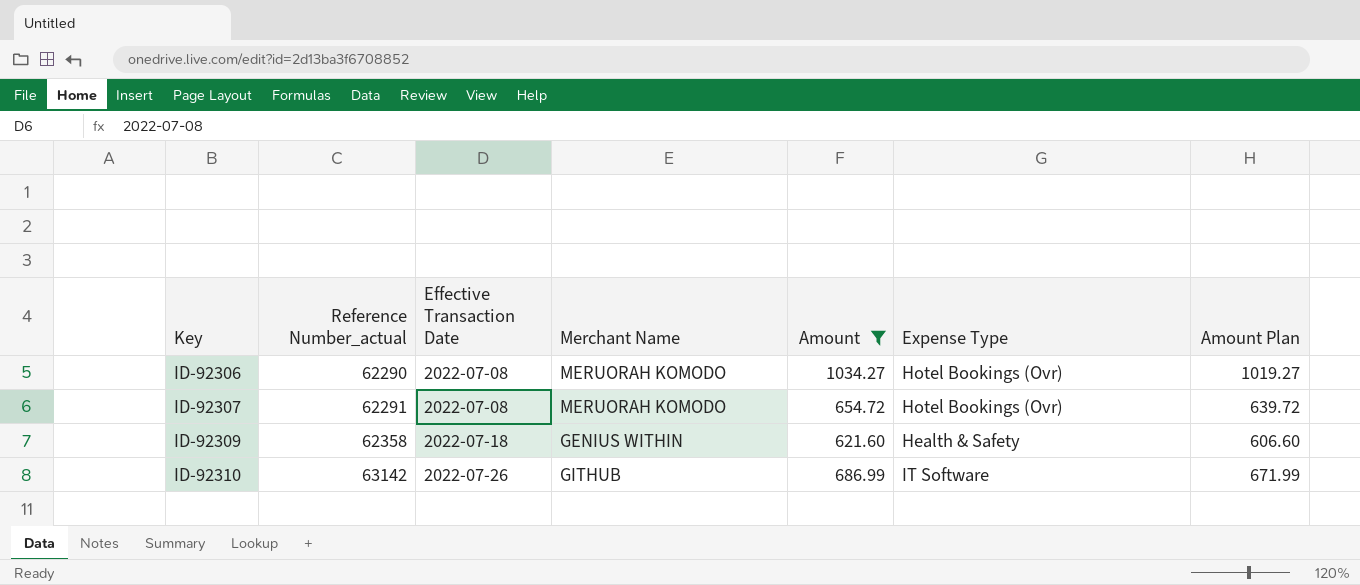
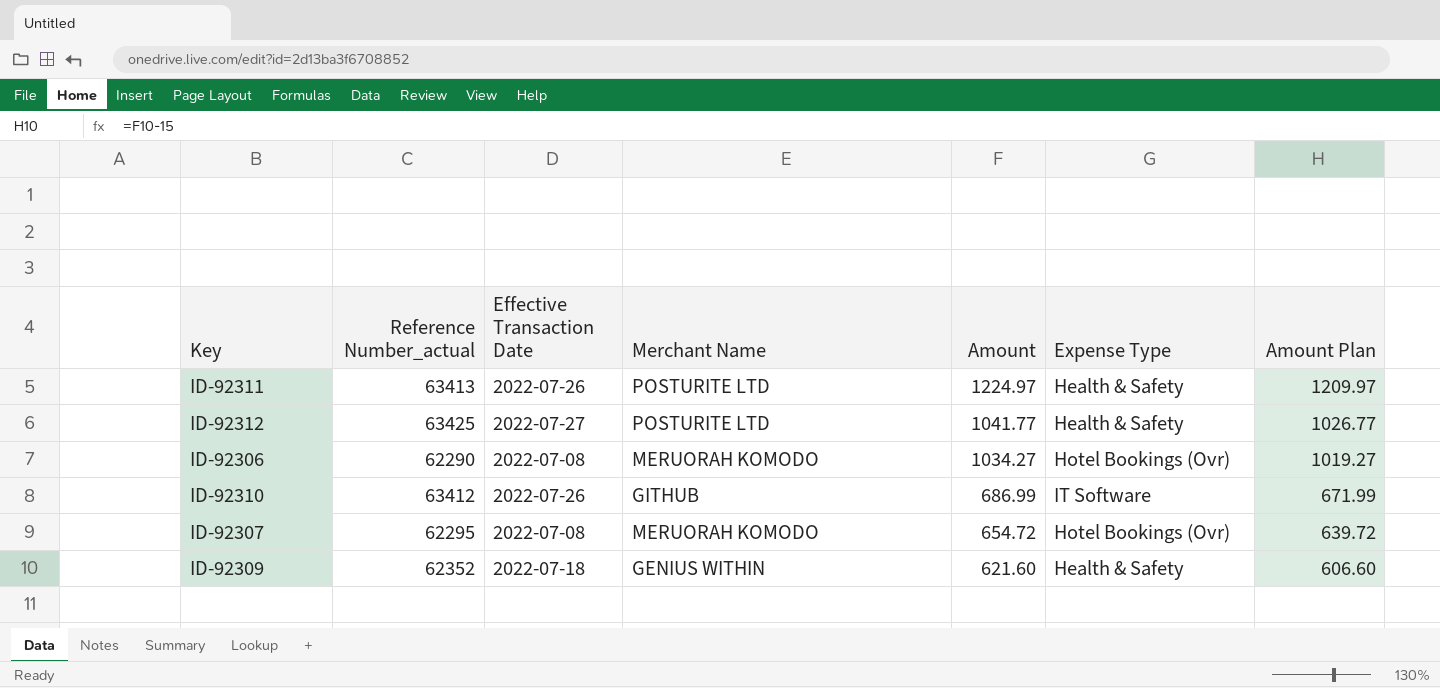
filter: Amount <= 1034.27 -> none
row order: Key ascending -> Amount descending
ID-92310 | Reference Number_actual: 63142 -> 63412
ID-92307 | Reference Number_actual: 62291 -> 62295
ID-92309 | Reference Number_actual: 62358 -> 62352

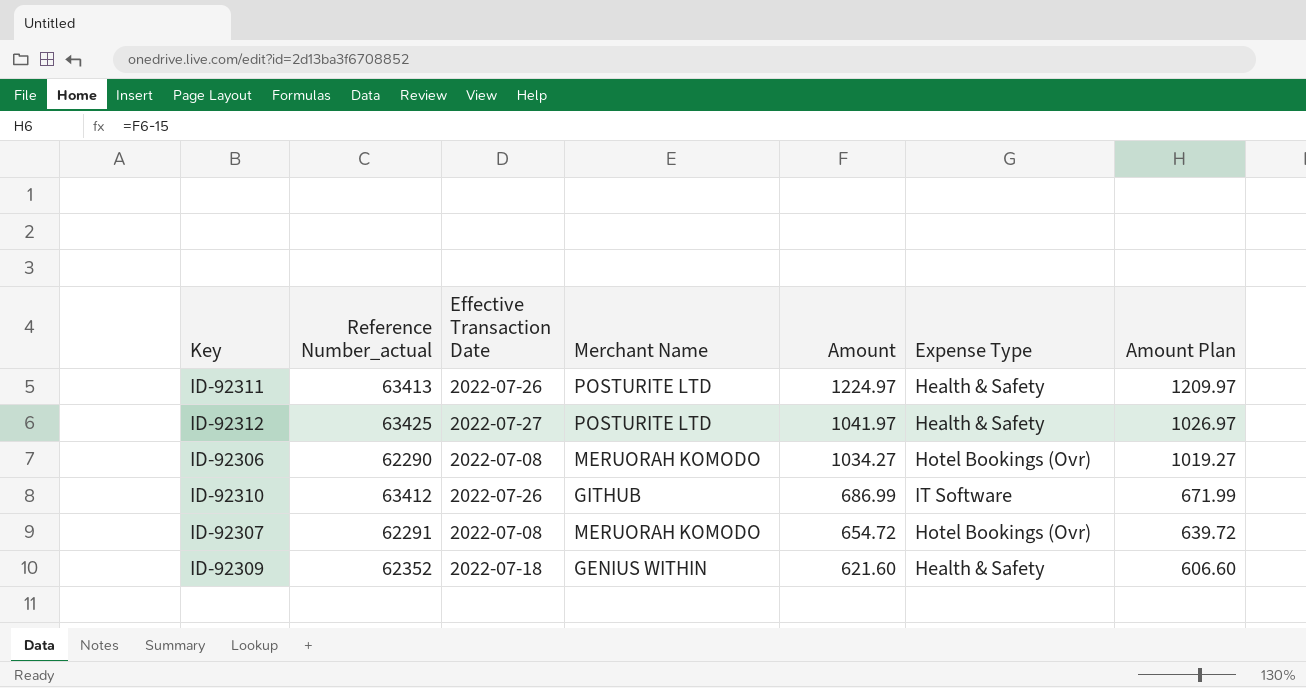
ID-92312 | Amount: 1041.77 -> 1041.97
ID-92312 | Amount Plan: 1026.77 -> 1026.97
ID-92307 | Reference Number_actual: 62295 -> 62291

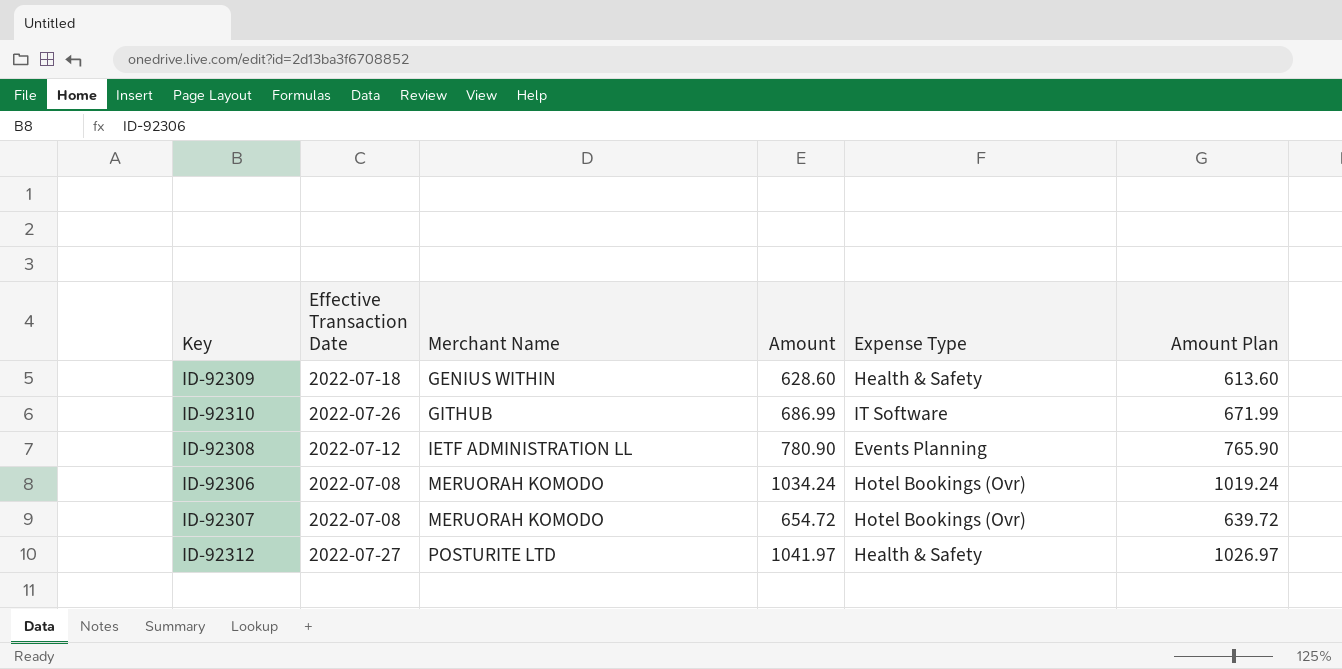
row order: Amount descending -> Merchant Name ascending
column Reference Number_actual | position: 2 -> none
row ID-92311: 63413 | 2022-07-26 | POSTURITE LTD | 1224.97 | Health & Safety | 1209.97 -> none
ID-92309 | Amount: 621.60 -> 628.60
ID-92309 | Amount Plan: 606.60 -> 613.60
row ID-92308: none -> 2022-07-12 | IETF ADMINISTRATION LL | 780.90 | Events Planning | 765.90
ID-92306 | Amount: 1034.27 -> 1034.24
ID-92306 | Amount Plan: 1019.27 -> 1019.24

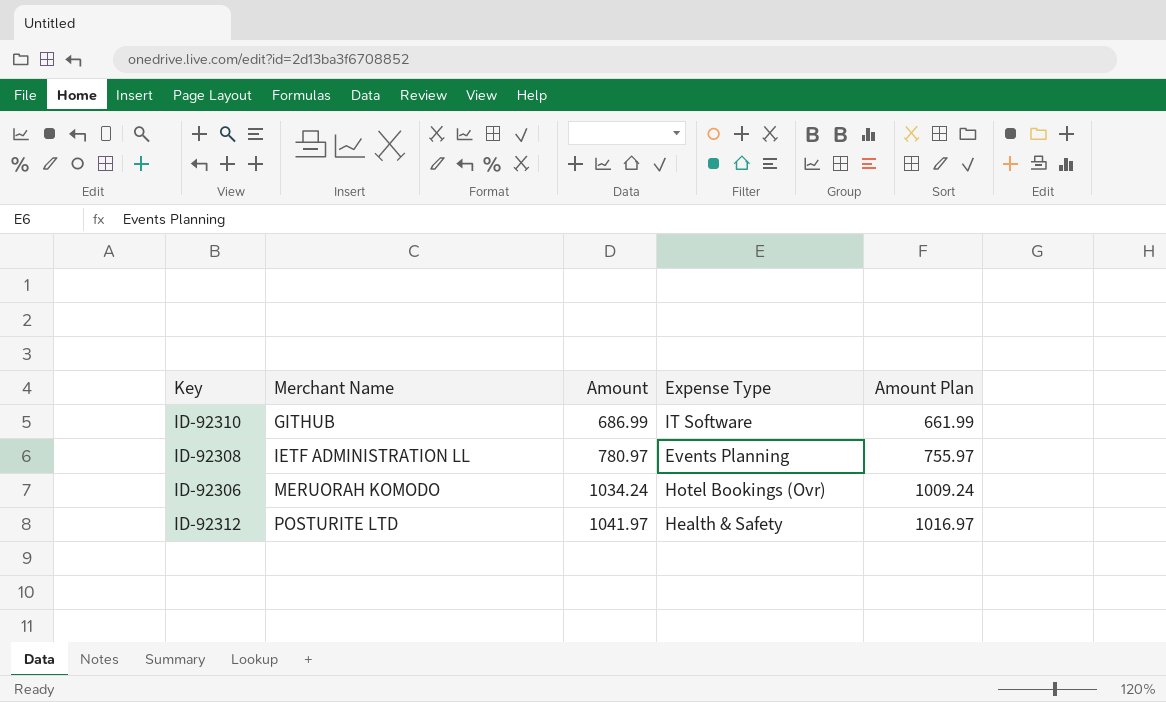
column Effective Transaction Date | position: 2 -> none
column Amount Plan | formula: [Amount] - 15 -> [Amount] - 25
row ID-92309: 2022-07-18 | GENIUS WITHIN | 628.60 | Health & Safety | 613.60 -> none
row ID-92307: 2022-07-08 | MERUORAH KOMODO | 654.72 | Hotel Bookings (Ovr) | 639.72 -> none
ID-92308 | Amount: 780.90 -> 780.97

